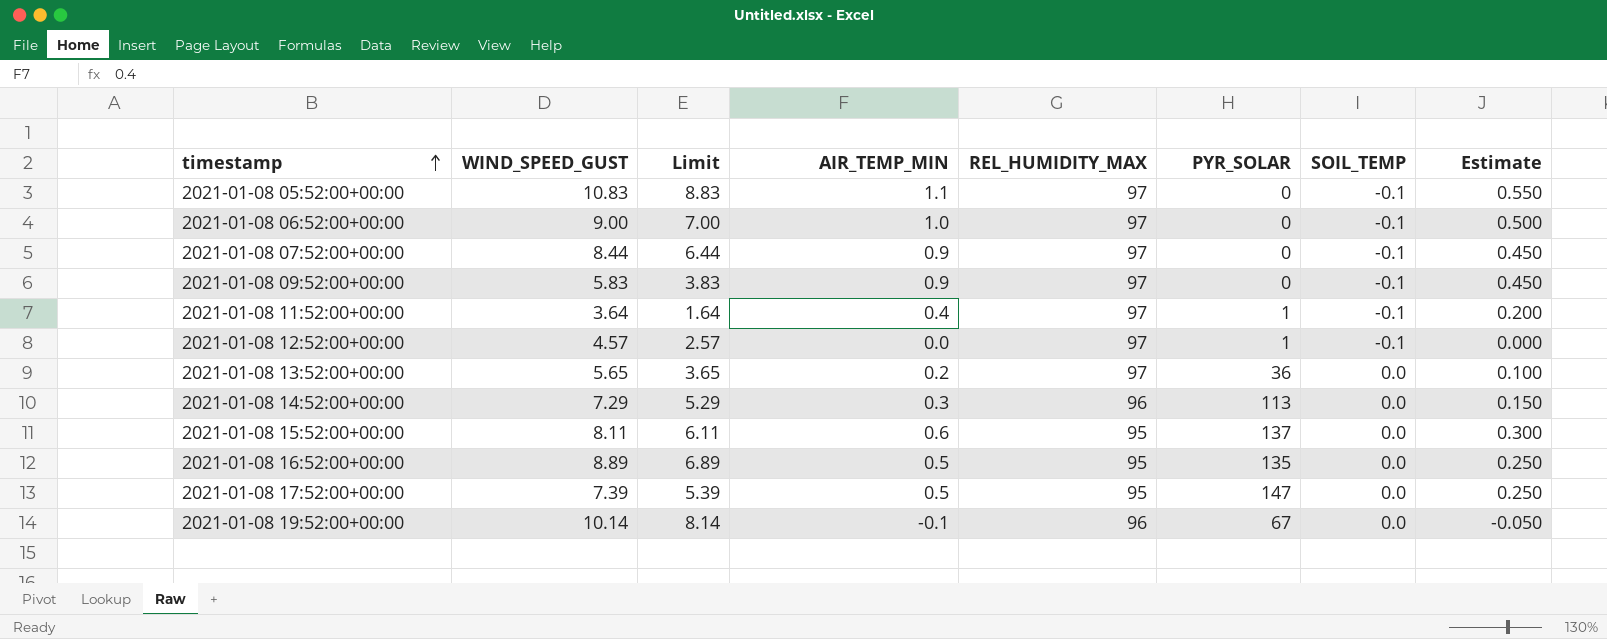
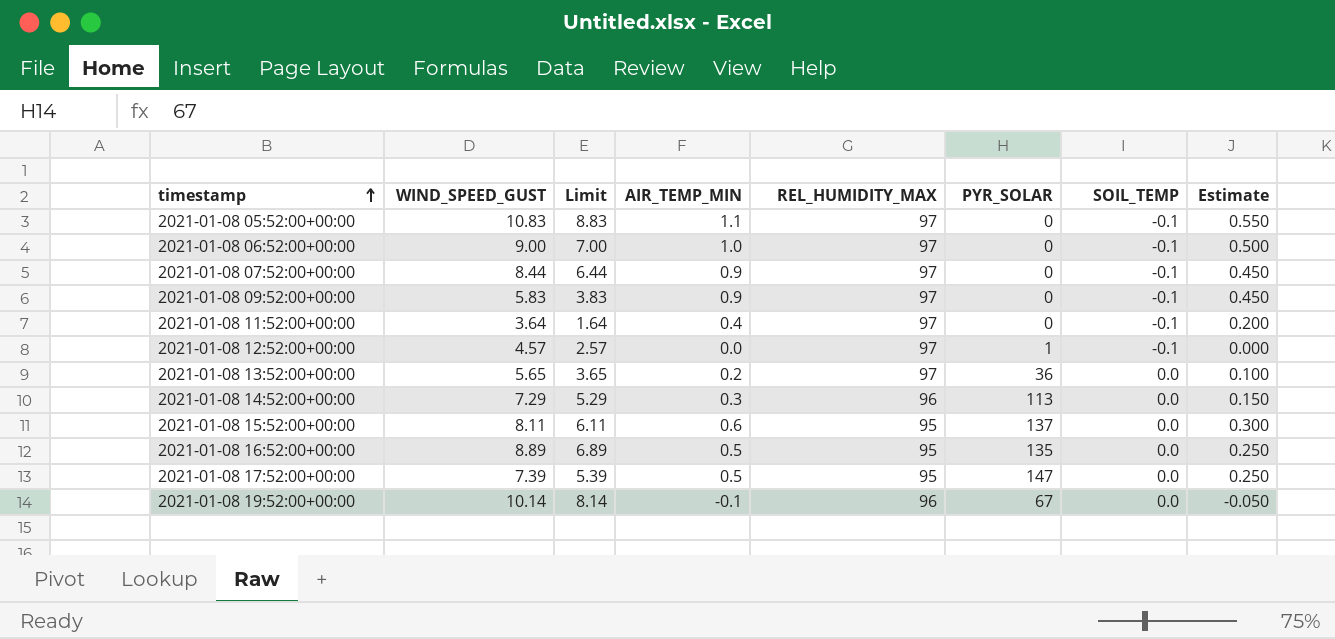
2021-01-08 11:52:00+00:00 | PYR_SOLAR: 1 -> 0

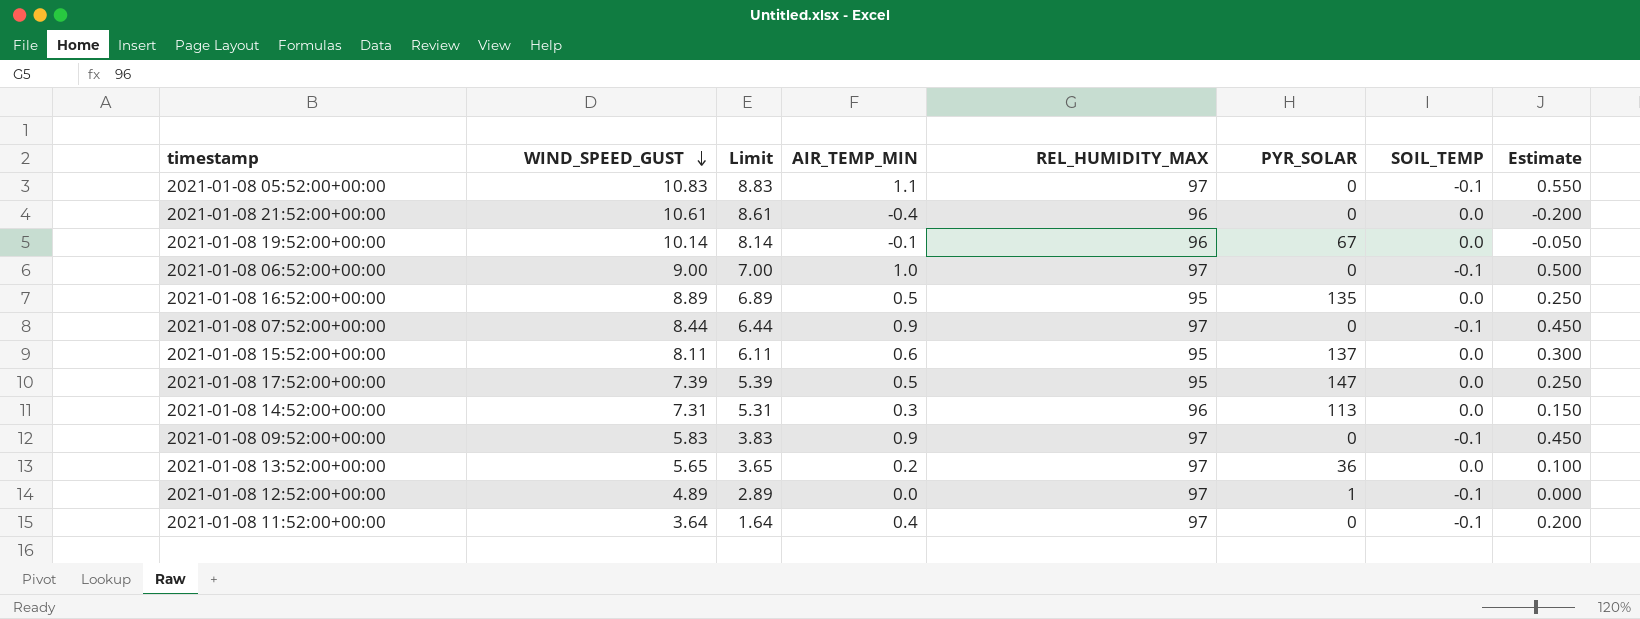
row order: timestamp ascending -> WIND_SPEED_GUST descending
row 2021-01-08 21:52:00+00:00: none -> 10.61 | 8.61 | -0.4 | 96 | 0 | 0.0 | -0.200
2021-01-08 14:52:00+00:00 | WIND_SPEED_GUST: 7.29 -> 7.31
2021-01-08 14:52:00+00:00 | Limit: 5.29 -> 5.31
2021-01-08 12:52:00+00:00 | WIND_SPEED_GUST: 4.57 -> 4.89
2021-01-08 12:52:00+00:00 | Limit: 2.57 -> 2.89

